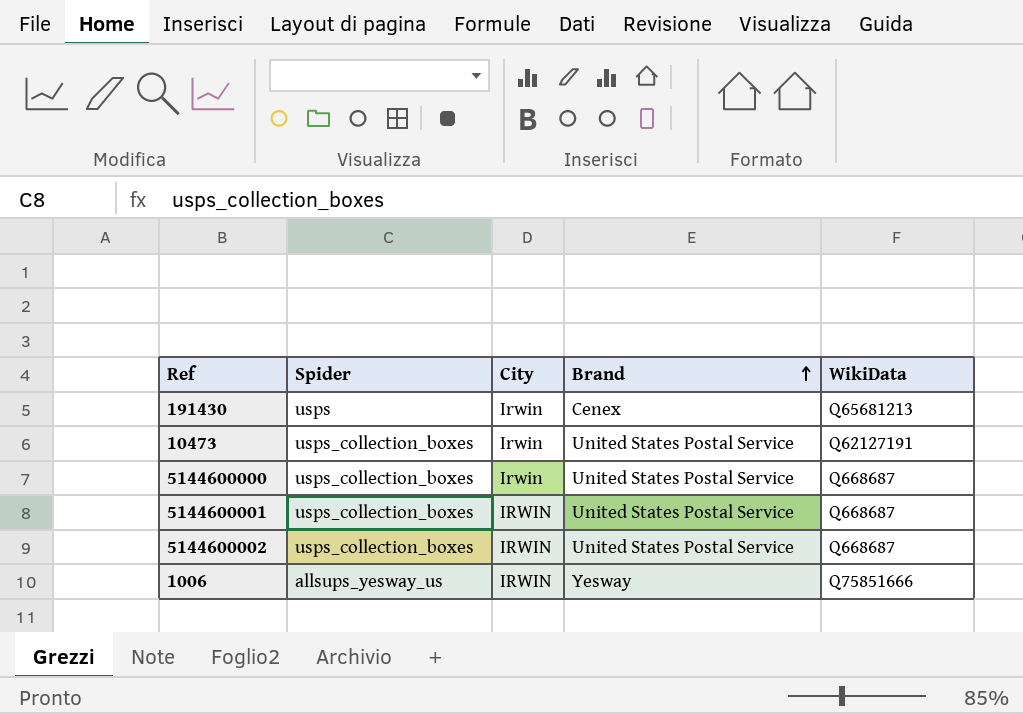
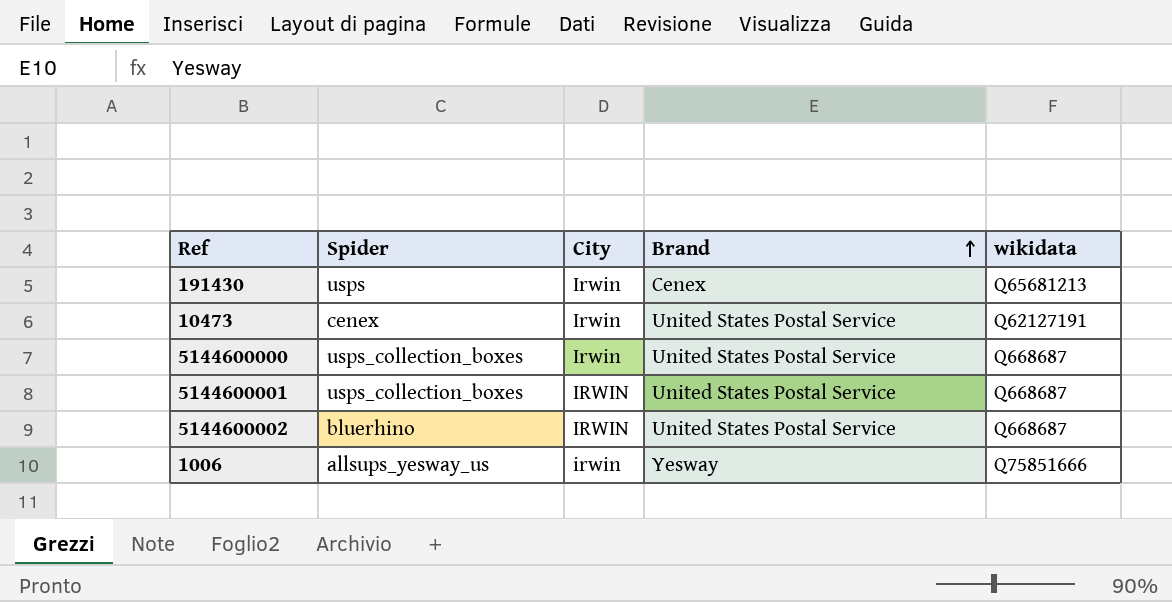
column name: WikiData -> wikidata
10473 | Spider: usps_collection_boxes -> cenex
5144600002 | Spider: usps_collection_boxes -> bluerhino
1006 | City: IRWIN -> irwin

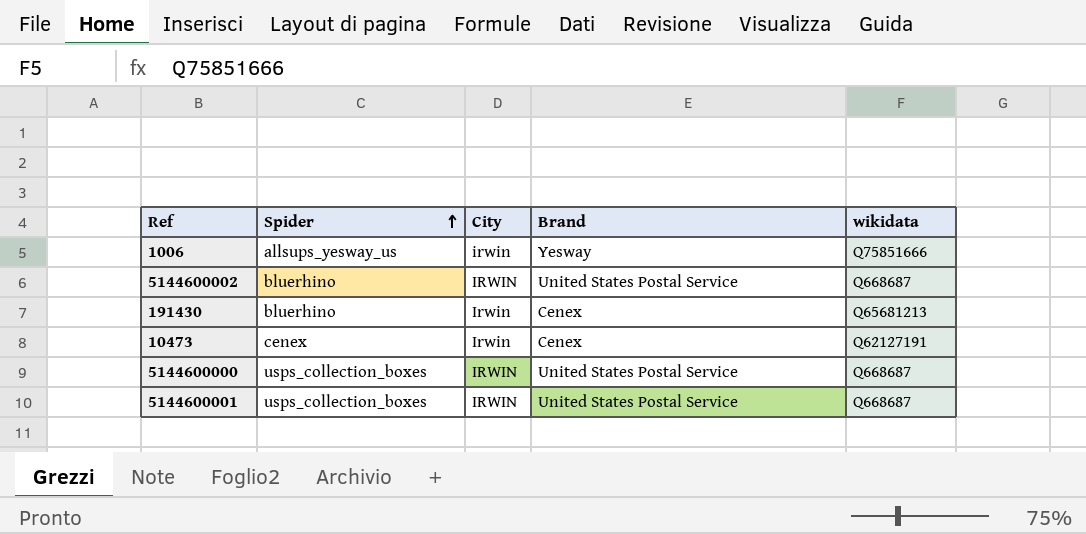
row order: Brand ascending -> Spider ascending
191430 | Spider: usps -> bluerhino
10473 | Brand: United States Postal Service -> Cenex
5144600000 | City: Irwin -> IRWIN

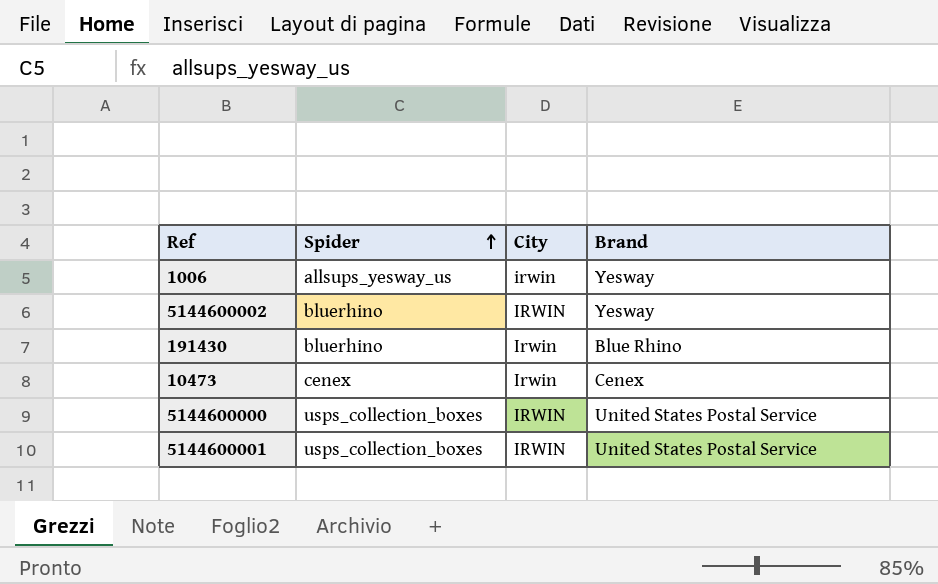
column wikidata | position: 5 -> none
5144600002 | Brand: United States Postal Service -> Yesway
191430 | Brand: Cenex -> Blue Rhino

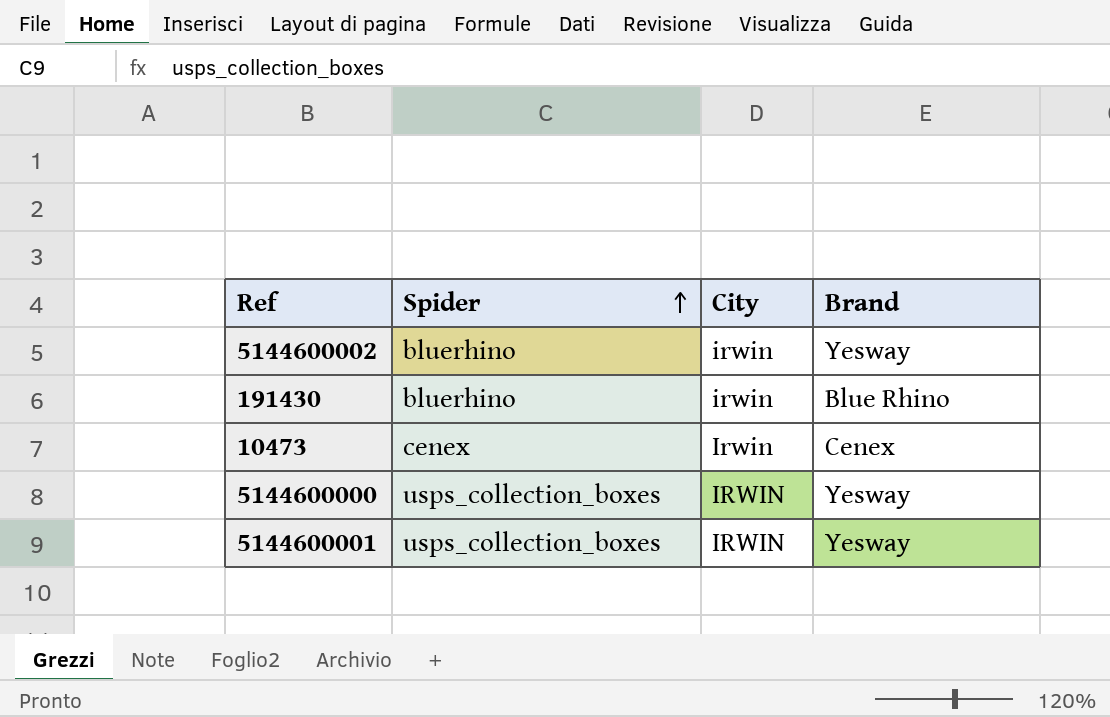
row 1006: allsups_yesway_us | irwin | Yesway -> none
5144600002 | City: IRWIN -> irwin
191430 | City: Irwin -> irwin
5144600000 | Brand: United States Postal Service -> Yesway
5144600001 | Brand: United States Postal Service -> Yesway

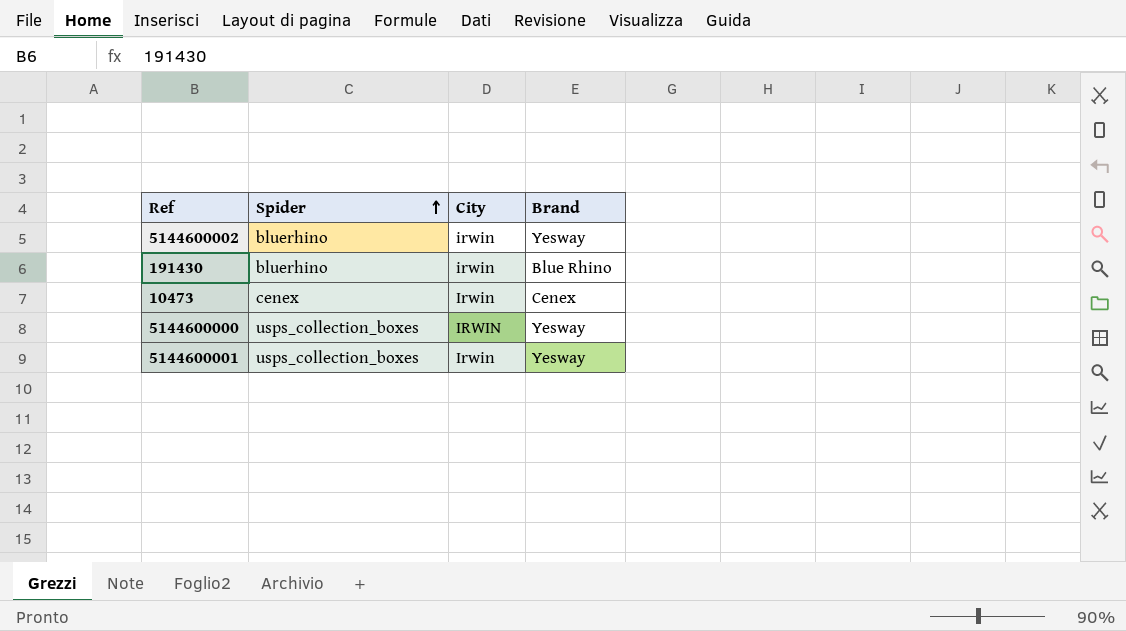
5144600001 | City: IRWIN -> Irwin

